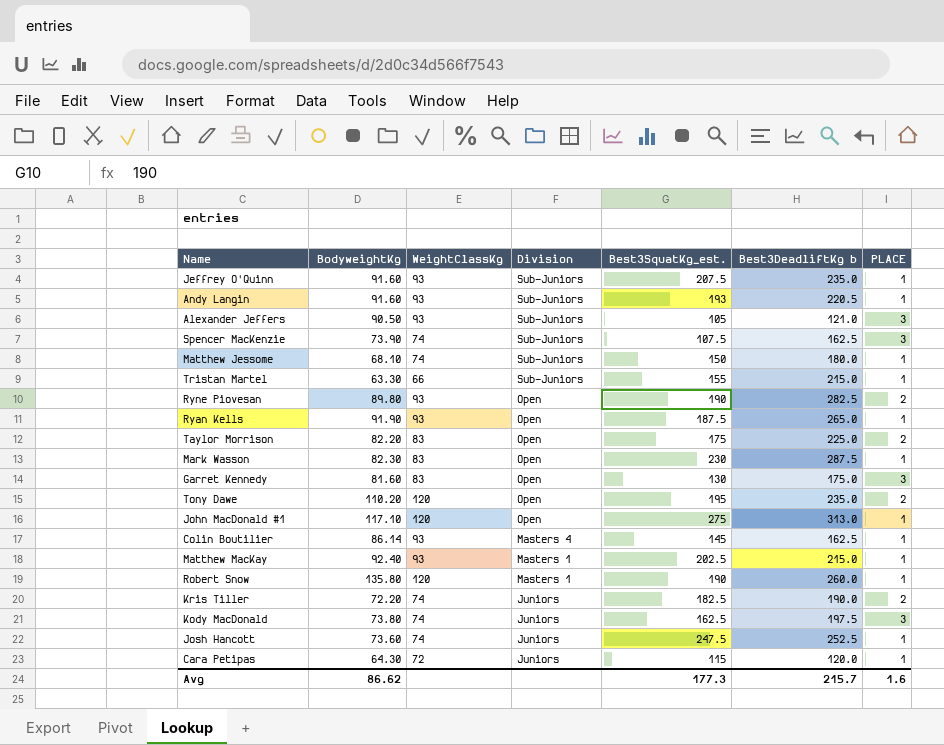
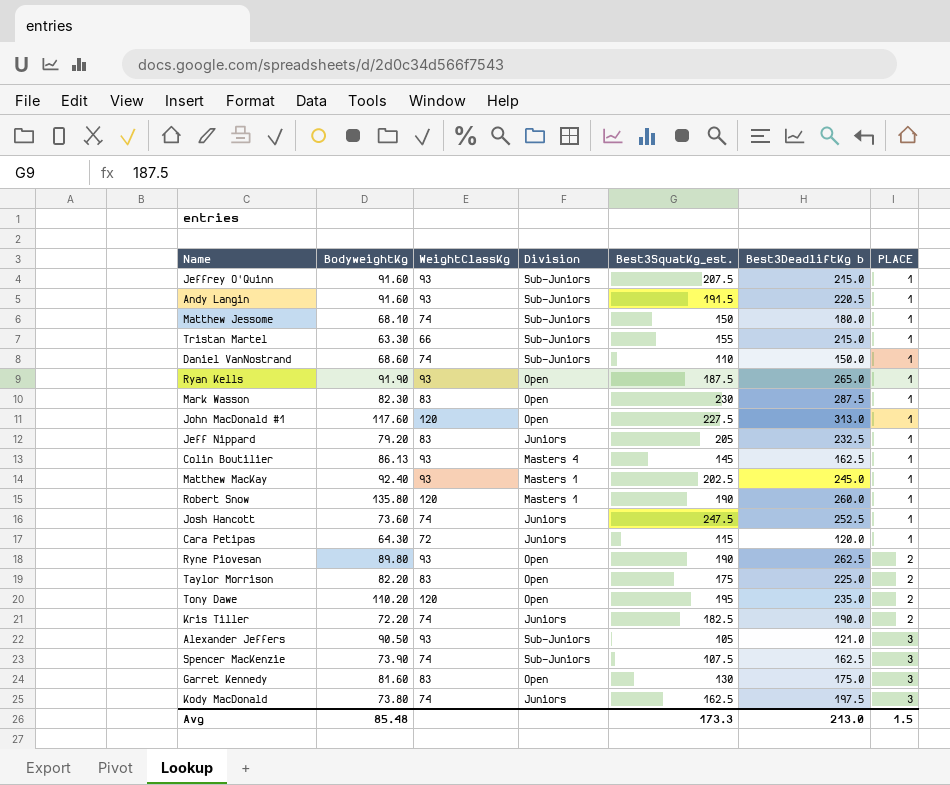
row order: Division descending -> PLACE ascending
Jeffrey O'Quinn | Best3DeadliftKg b: 235.0 -> 215.0
Andy Langin | Best3SquatKg_est.: 193 -> 191.5
row Daniel VanNostrand: none -> 68.60 | 74 | Sub-Juniors | 110 | 150.0 | 1
John MacDonald #1 | BodyweightKg: 117.10 -> 117.60
John MacDonald #1 | Best3SquatKg_est.: 275 -> 227.5
row Jeff Nippard: none -> 79.20 | 83 | Juniors | 205 | 232.5 | 1
Colin Boutilier | BodyweightKg: 86.14 -> 86.13
Matthew MacKay | Best3DeadliftKg b: 215.0 -> 245.0
Ryne Piovesan | Best3DeadliftKg b: 282.5 -> 262.5
Avg | BodyweightKg: 86.62 -> 85.48
Avg | Best3SquatKg_est.: 177.3 -> 173.3
Avg | Best3DeadliftKg b: 215.7 -> 213.0
Avg | PLACE: 1.6 -> 1.5

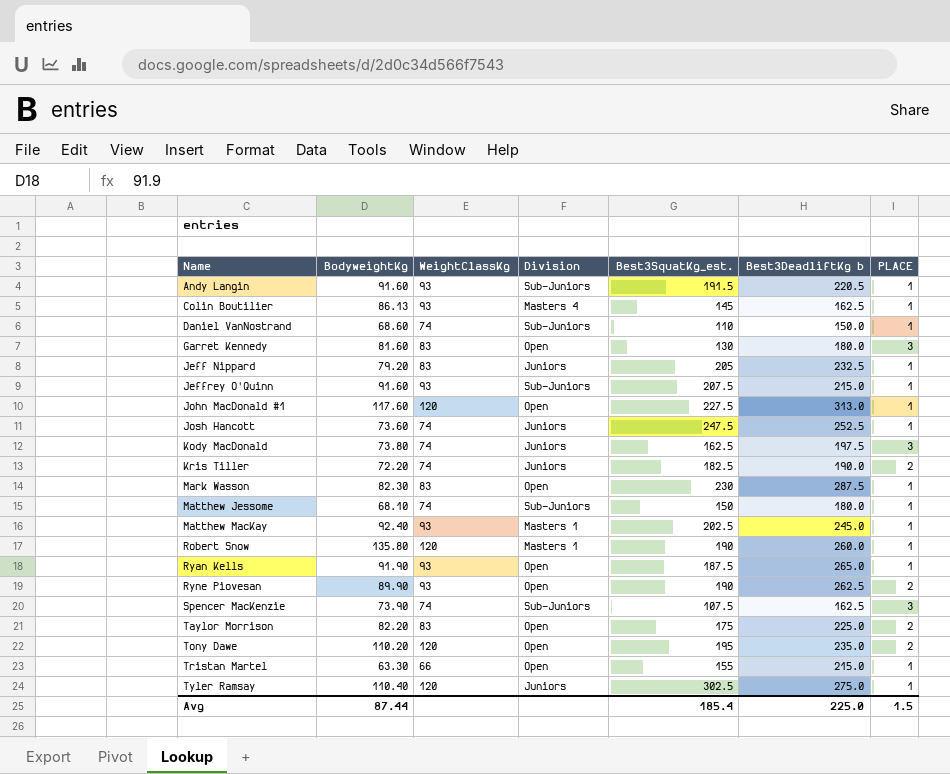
row order: PLACE ascending -> Name ascending
row Cara Petipas: 64.30 | 72 | Juniors | 115 | 120.0 | 1 -> none
row Alexander Jeffers: 90.50 | 93 | Sub-Juniors | 105 | 121.0 | 3 -> none
Garret Kennedy | Best3DeadliftKg b: 175.0 -> 180.0
Ryne Piovesan | BodyweightKg: 89.80 -> 89.90
Tristan Martel | Division: Sub-Juniors -> Open
row Tyler Ramsay: none -> 110.40 | 120 | Juniors | 302.5 | 275.0 | 1
Avg | BodyweightKg: 85.48 -> 87.44
Avg | Best3SquatKg_est.: 173.3 -> 185.4
Avg | Best3DeadliftKg b: 213.0 -> 225.0

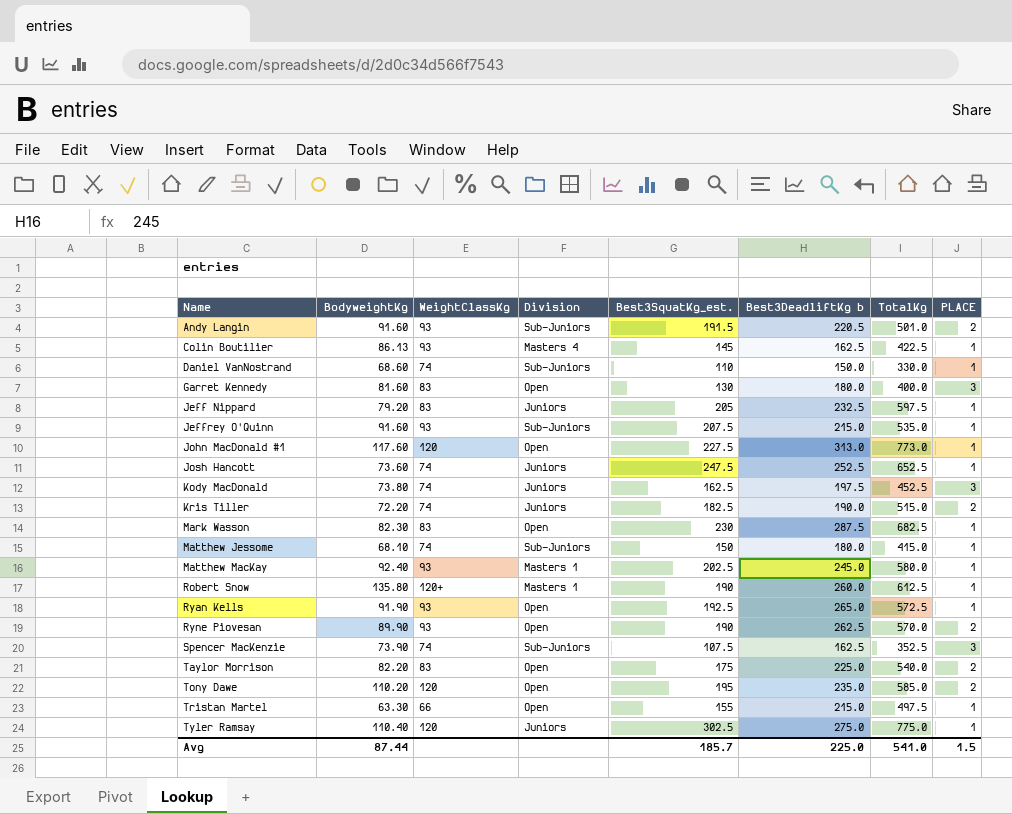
column TotalKg | position: none -> 7
Andy Langin | PLACE: 1 -> 2
Robert Snow | WeightClassKg: 120 -> 120+
Ryan Kells | Best3SquatKg_est.: 187.5 -> 192.5
Avg | Best3SquatKg_est.: 185.4 -> 185.7

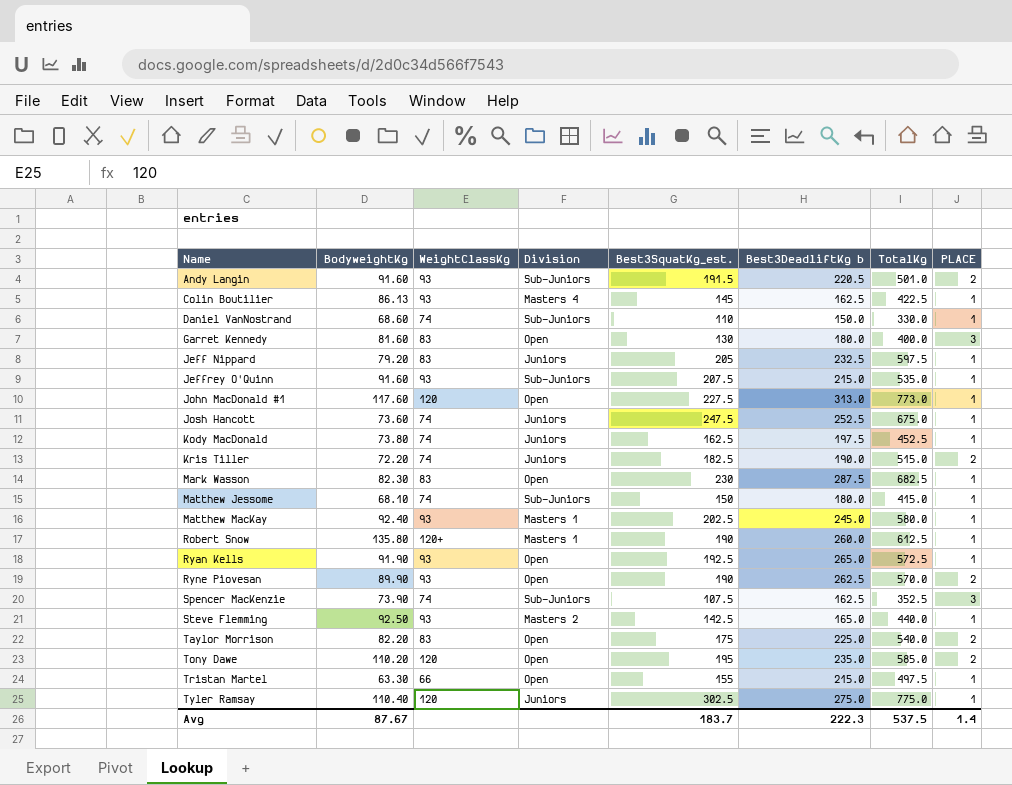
Josh Hancott | TotalKg: 652.5 -> 675.0
Kody MacDonald | PLACE: 3 -> 1
row Steve Flemming: none -> 92.50 | 93 | Masters 2 | 142.5 | 165.0 | 440.0 | 1
Avg | BodyweightKg: 87.44 -> 87.67
Avg | Best3SquatKg_est.: 185.7 -> 183.7
Avg | Best3DeadliftKg b: 225.0 -> 222.3
Avg | TotalKg: 541.0 -> 537.5
Avg | PLACE: 1.5 -> 1.4

